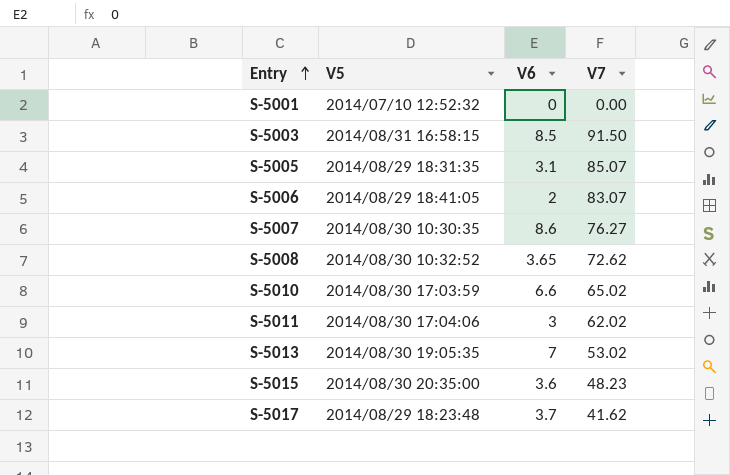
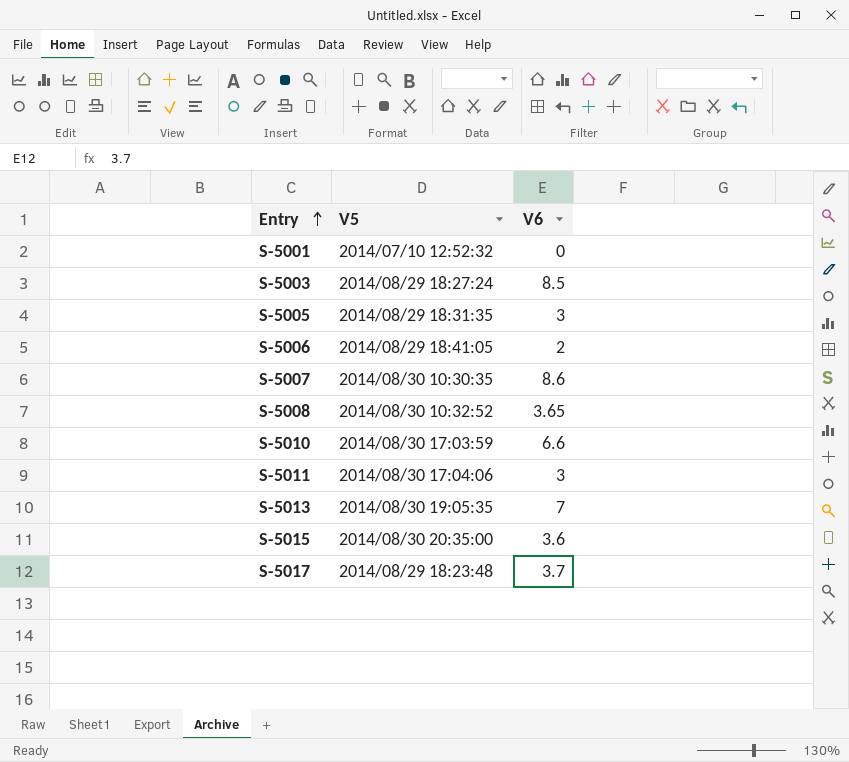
column V7 | position: 4 -> none
S-5003 | V5: 2014/08/31 16:58:15 -> 2014/08/29 18:27:24
S-5005 | V6: 3.1 -> 3

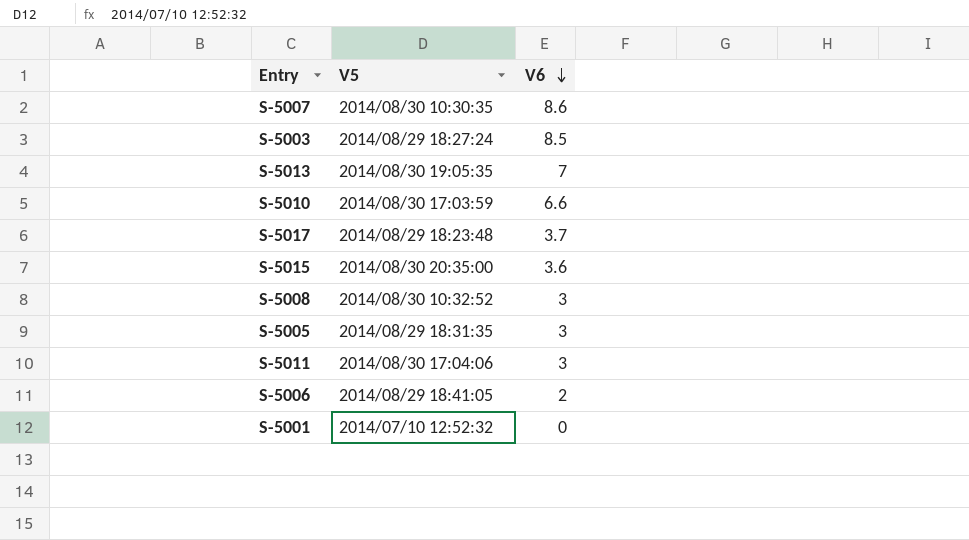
row order: Entry ascending -> V6 descending
S-5008 | V6: 3.65 -> 3

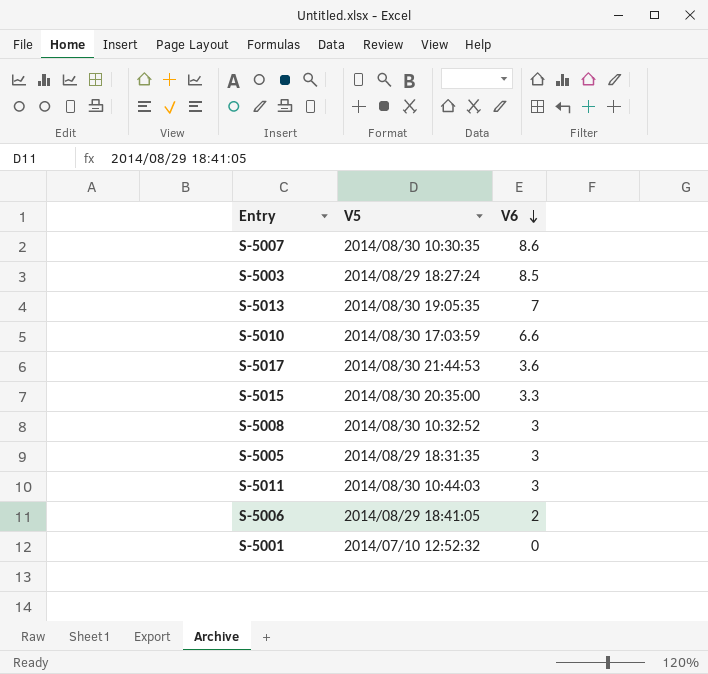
S-5017 | V5: 2014/08/29 18:23:48 -> 2014/08/30 21:44:53
S-5017 | V6: 3.7 -> 3.6
S-5015 | V6: 3.6 -> 3.3
S-5011 | V5: 2014/08/30 17:04:06 -> 2014/08/30 10:44:03

